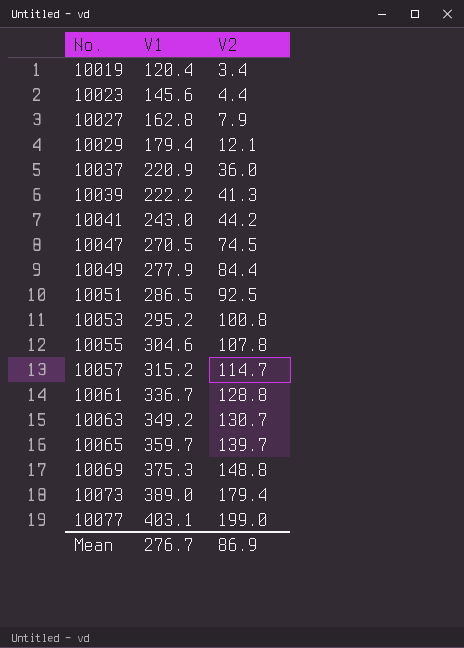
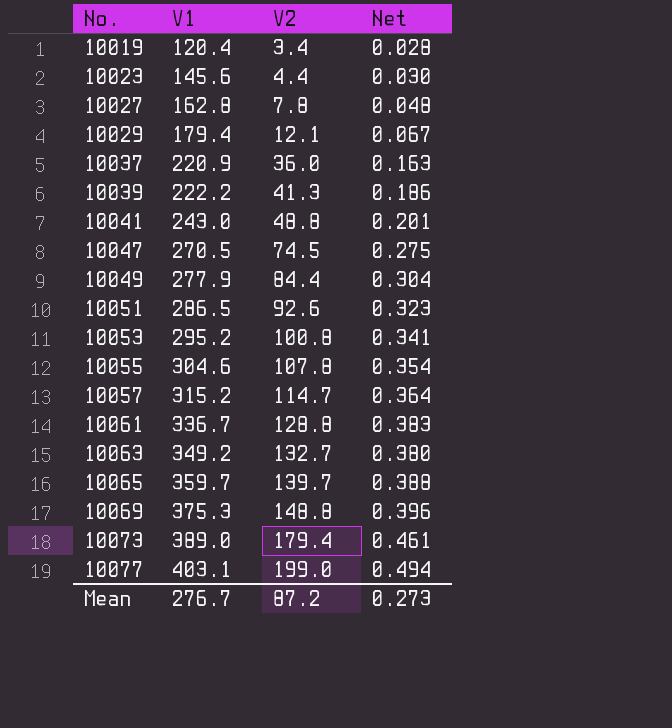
column Net | formula: none -> [V2] / [V1]
10027 | V2: 7.9 -> 7.8
10041 | V2: 44.2 -> 48.8
10051 | V2: 92.5 -> 92.6
10063 | V2: 130.7 -> 132.7
Mean | V2: 86.9 -> 87.2

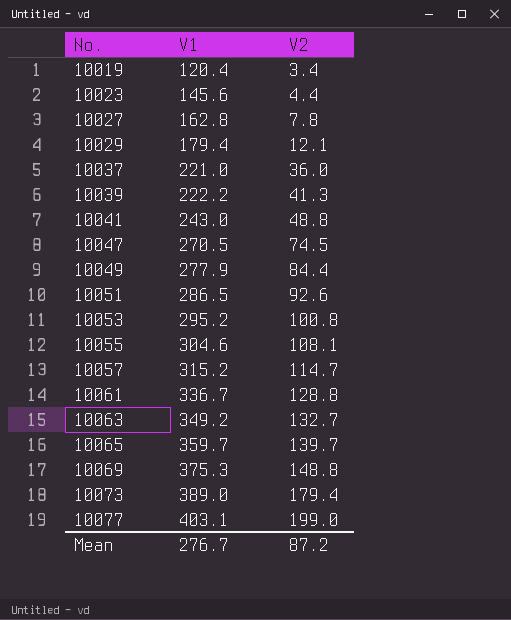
column Net | formula: [V2] / [V1] -> none
10037 | V1: 220.9 -> 221.0
10055 | V2: 107.8 -> 108.1

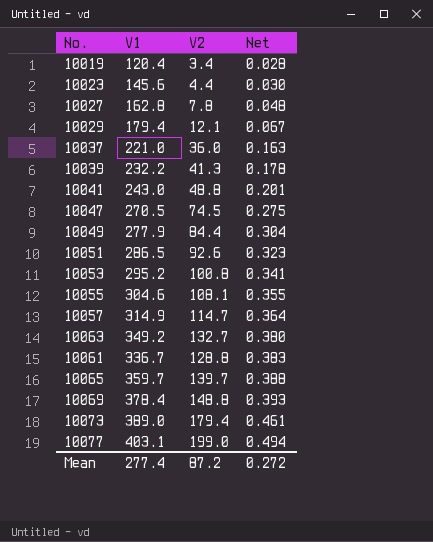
row order: No. ascending -> Net ascending
column Net | formula: none -> [V2] / [V1]
10039 | V1: 222.2 -> 232.2
10057 | V1: 315.2 -> 314.9
10069 | V1: 375.3 -> 378.4
Mean | V1: 276.7 -> 277.4

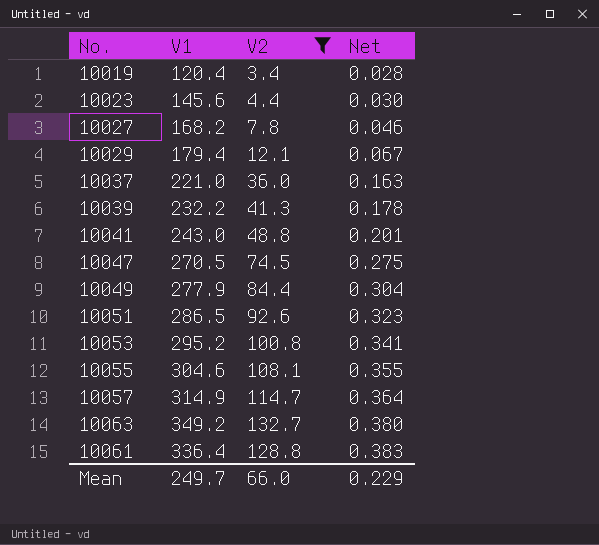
filter: none -> V2 <= 132.7
10027 | V1: 162.8 -> 168.2
10027 | Net: 0.048 -> 0.046
10061 | V1: 336.7 -> 336.4
Mean | V1: 277.4 -> 249.7
Mean | V2: 87.2 -> 66.0
Mean | Net: 0.272 -> 0.229

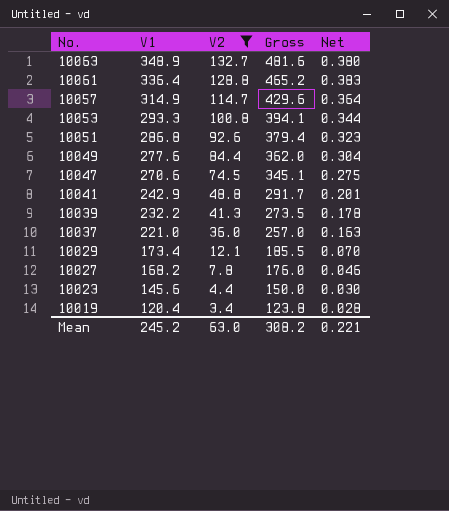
row order: Net ascending -> No. descending
column Gross | formula: none -> [V1] + [V2]
row 10055: 304.6 | 108.1 | 0.355 -> none
10063 | V1: 349.2 -> 348.9
10053 | V1: 295.2 -> 293.3
10053 | Net: 0.341 -> 0.344
10051 | V1: 286.5 -> 286.8
10049 | V1: 277.9 -> 277.6
10047 | V1: 270.5 -> 270.6
10041 | V1: 243.0 -> 242.9
10029 | V1: 179.4 -> 173.4
10029 | Net: 0.067 -> 0.070
Mean | V1: 249.7 -> 245.2
Mean | V2: 66.0 -> 63.0
Mean | Net: 0.229 -> 0.221

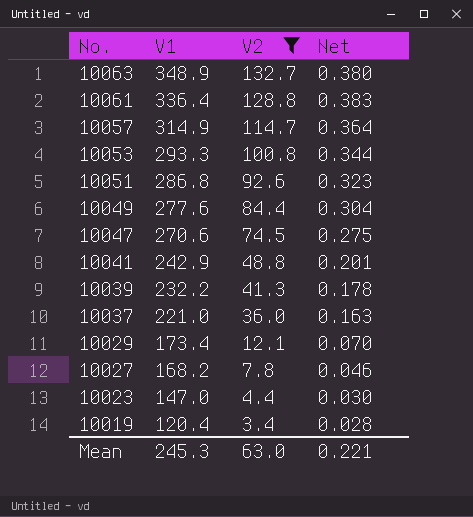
column Gross | formula: [V1] + [V2] -> none
10023 | V1: 145.6 -> 147.0
Mean | V1: 245.2 -> 245.3

